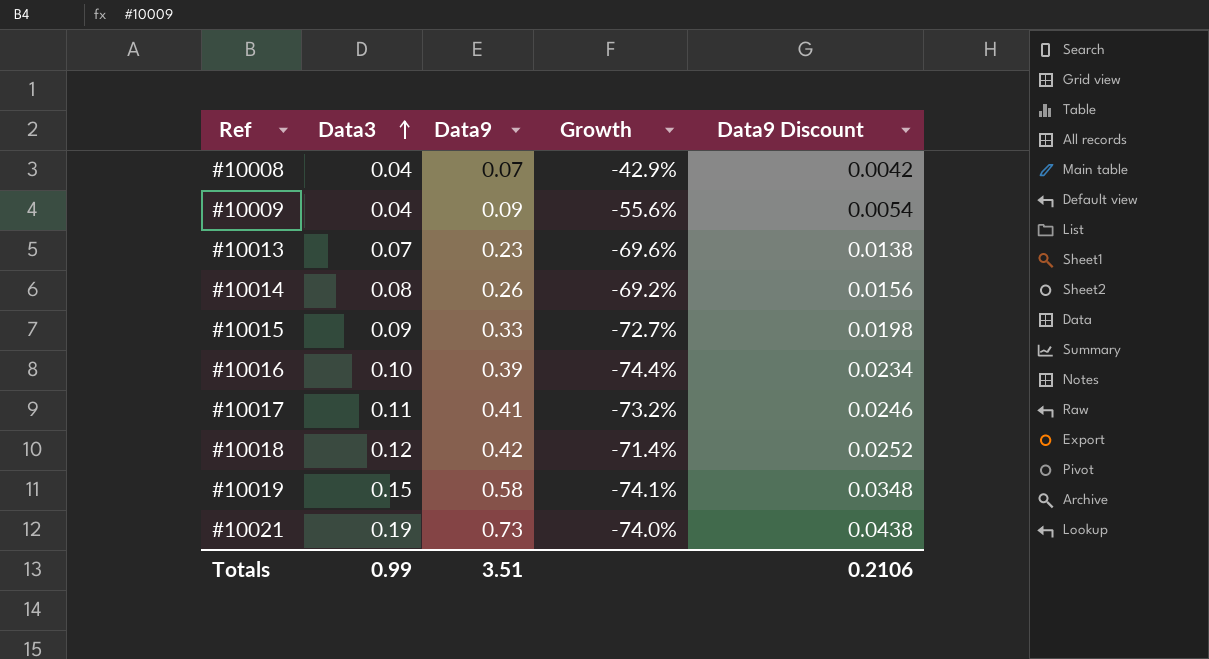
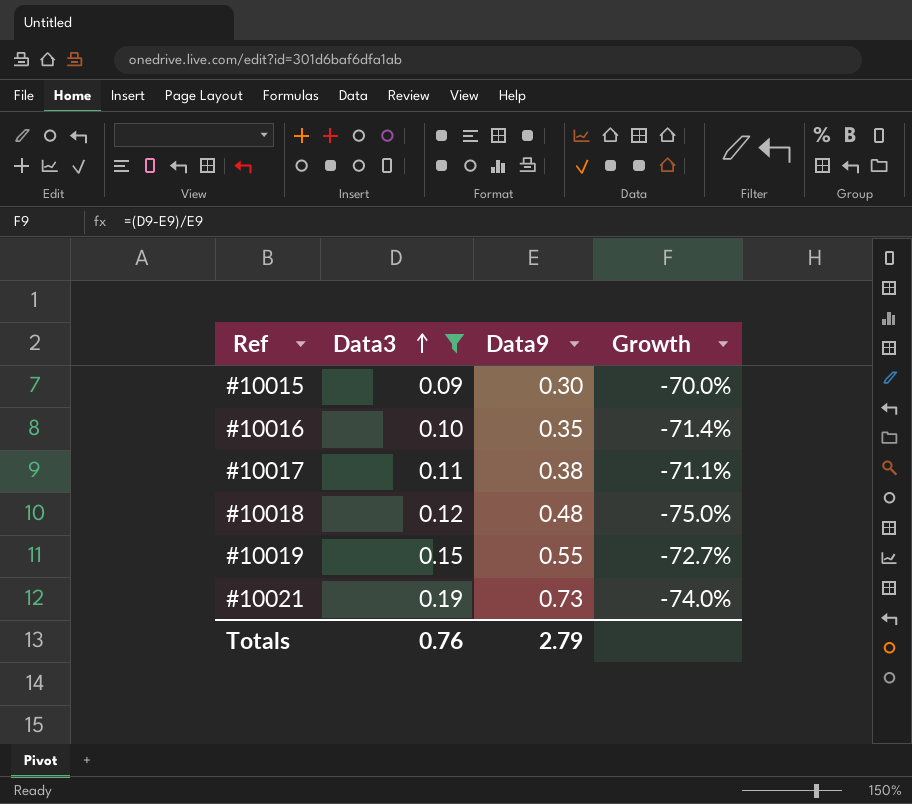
filter: none -> Data3 >= 0.09
column Data9 Discount | formula: [Data9] * 0.06 -> none
#10015 | Data9: 0.33 -> 0.30
#10015 | Growth: -72.7% -> -70.0%
#10016 | Data9: 0.39 -> 0.35
#10016 | Growth: -74.4% -> -71.4%
#10017 | Data9: 0.41 -> 0.38
#10017 | Growth: -73.2% -> -71.1%
#10018 | Data9: 0.42 -> 0.48
#10018 | Growth: -71.4% -> -75.0%
#10019 | Data9: 0.58 -> 0.55
#10019 | Growth: -74.1% -> -72.7%
Totals | Data3: 0.99 -> 0.76
Totals | Data9: 3.51 -> 2.79

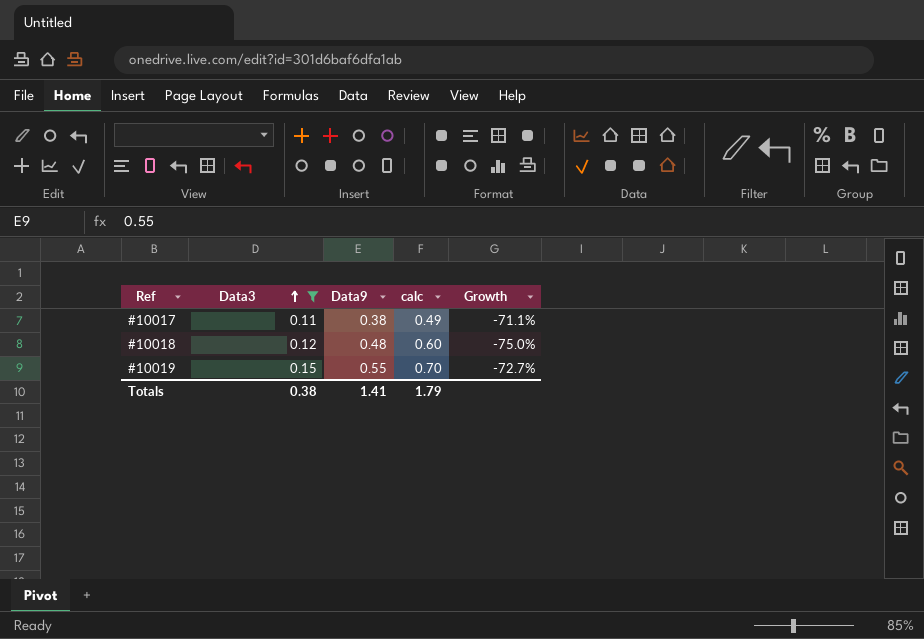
column calc | formula: none -> [Data3] + [Data9]
row #10015: 0.09 | 0.30 | -70.0% -> none
row #10016: 0.10 | 0.35 | -71.4% -> none
row #10021: 0.19 | 0.73 | -74.0% -> none
Totals | Data3: 0.76 -> 0.38
Totals | Data9: 2.79 -> 1.41

